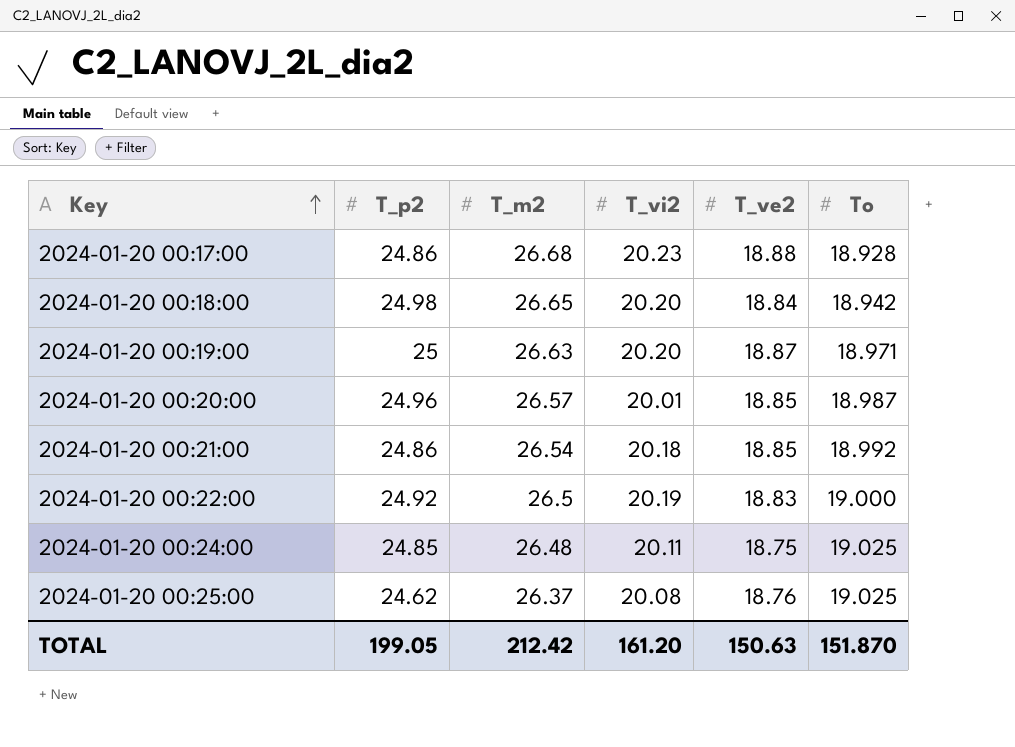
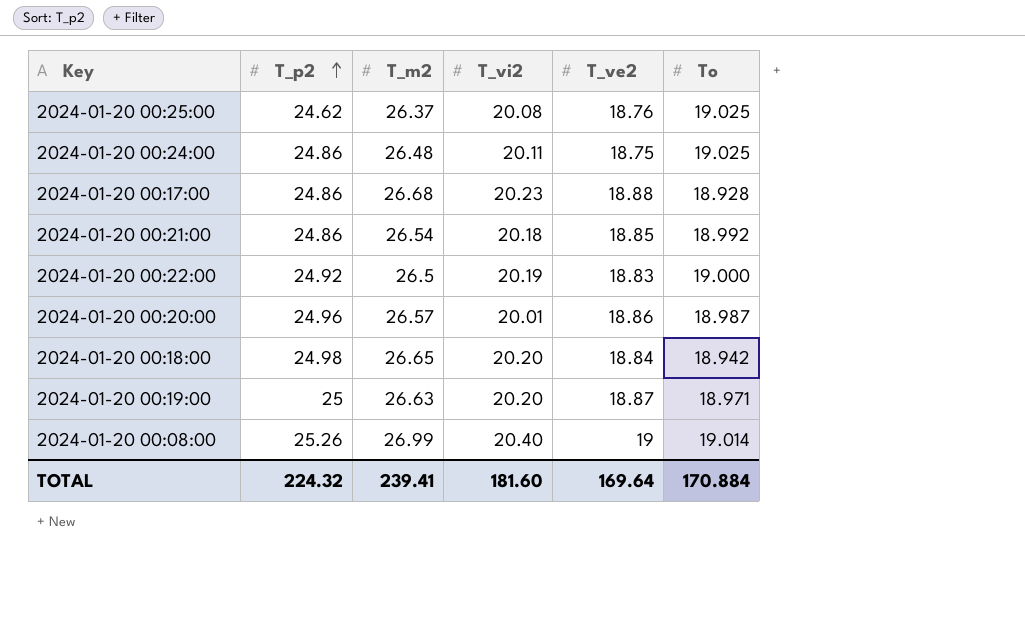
row order: Key ascending -> T_p2 ascending
2024-01-20 00:24:00 | T_p2: 24.85 -> 24.86
2024-01-20 00:20:00 | T_ve2: 18.85 -> 18.86
row 2024-01-20 00:08:00: none -> 25.26 | 26.99 | 20.40 | 19 | 19.014
TOTAL | T_p2: 199.05 -> 224.32
TOTAL | T_m2: 212.42 -> 239.41
TOTAL | T_vi2: 161.20 -> 181.60
TOTAL | T_ve2: 150.63 -> 169.64
TOTAL | To: 151.870 -> 170.884

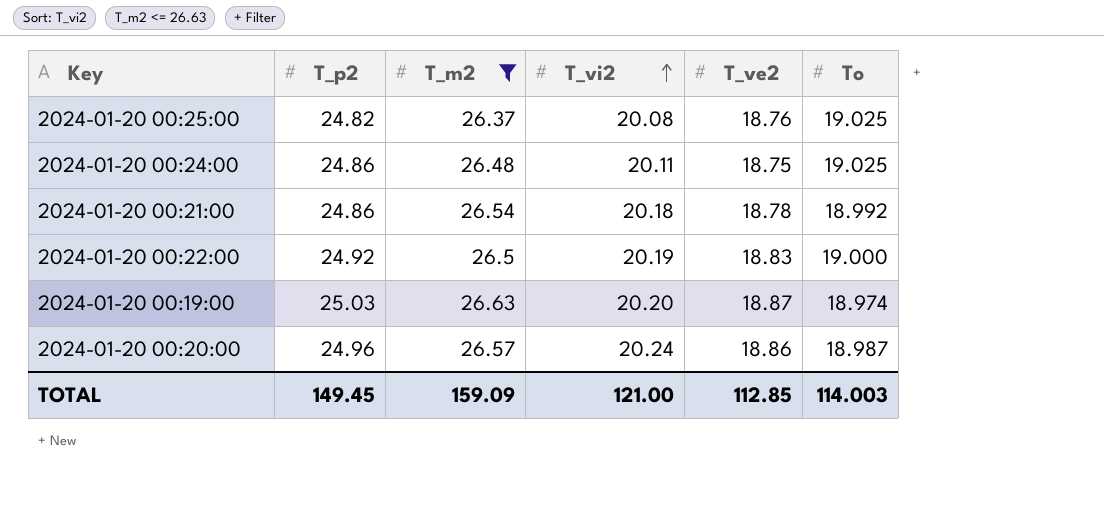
filter: none -> T_m2 <= 26.63
row order: T_p2 ascending -> T_vi2 ascending
2024-01-20 00:25:00 | T_p2: 24.62 -> 24.82
2024-01-20 00:21:00 | T_ve2: 18.85 -> 18.78
2024-01-20 00:19:00 | T_p2: 25 -> 25.03
2024-01-20 00:19:00 | To: 18.971 -> 18.974
2024-01-20 00:20:00 | T_vi2: 20.01 -> 20.24
TOTAL | T_p2: 224.32 -> 149.45
TOTAL | T_m2: 239.41 -> 159.09
TOTAL | T_vi2: 181.60 -> 121.00
TOTAL | T_ve2: 169.64 -> 112.85
TOTAL | To: 170.884 -> 114.003

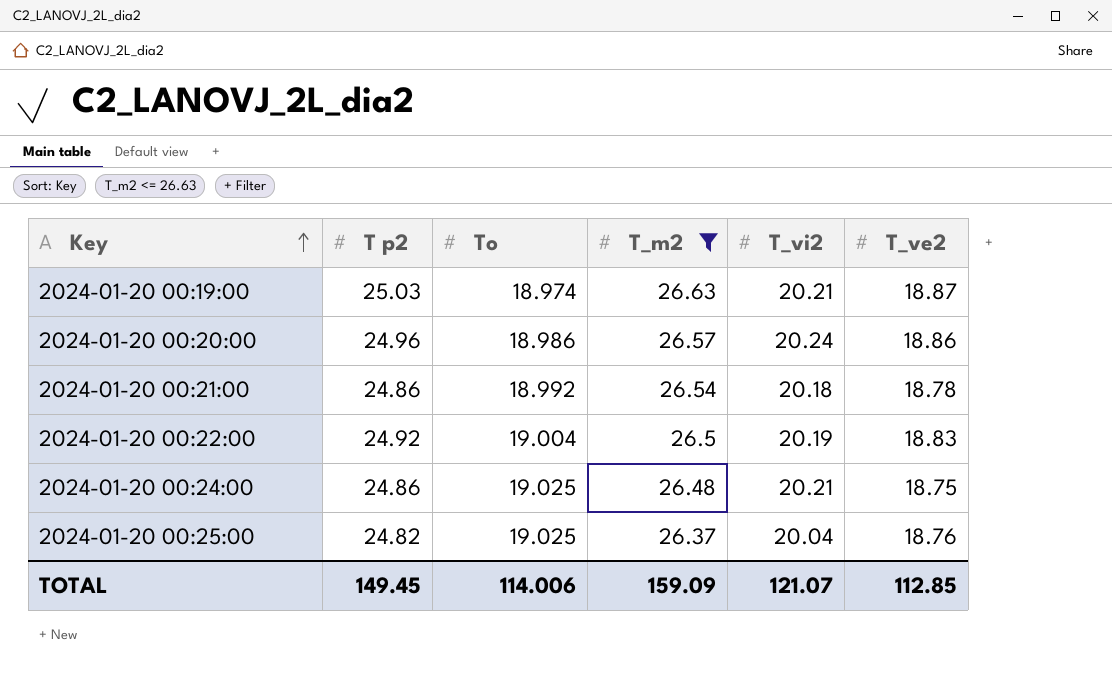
row order: T_vi2 ascending -> Key ascending
column name: T_p2 -> T p2
column To | position: 6 -> 3
2024-01-20 00:19:00 | T_vi2: 20.20 -> 20.21
2024-01-20 00:20:00 | To: 18.987 -> 18.986
2024-01-20 00:22:00 | To: 19.000 -> 19.004
2024-01-20 00:24:00 | T_vi2: 20.11 -> 20.21
2024-01-20 00:25:00 | T_vi2: 20.08 -> 20.04
TOTAL | To: 114.003 -> 114.006
TOTAL | T_vi2: 121.00 -> 121.07

